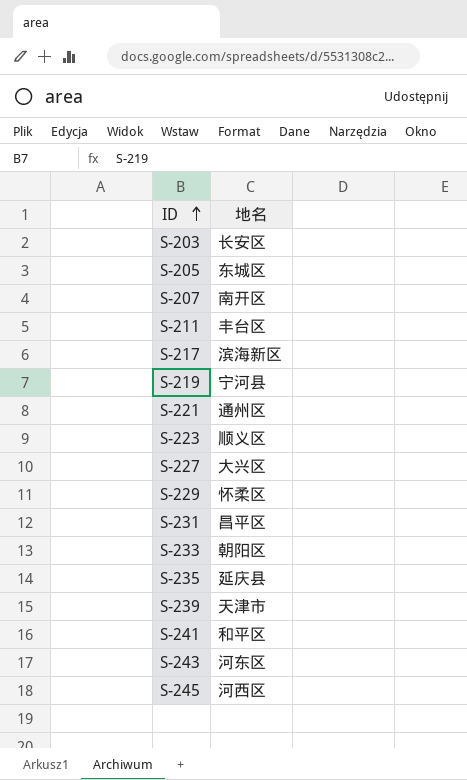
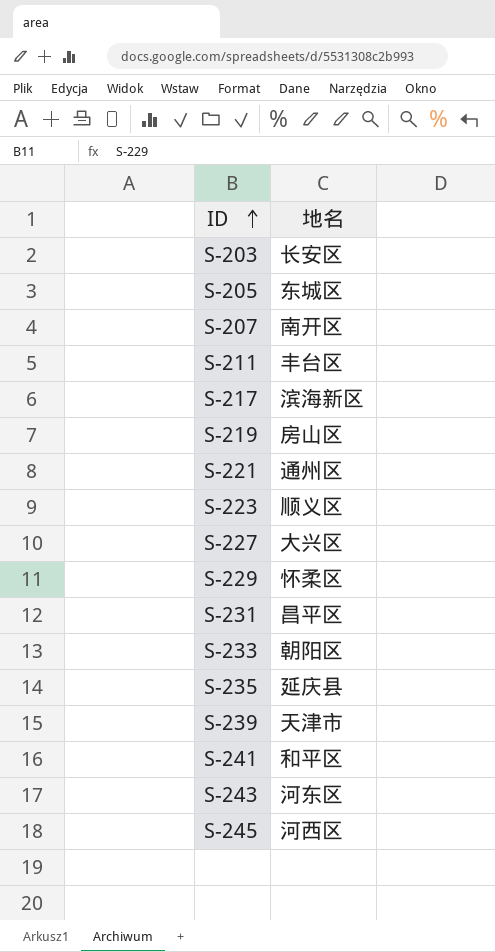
S-219 | 地名: 宁河县 -> 房山区

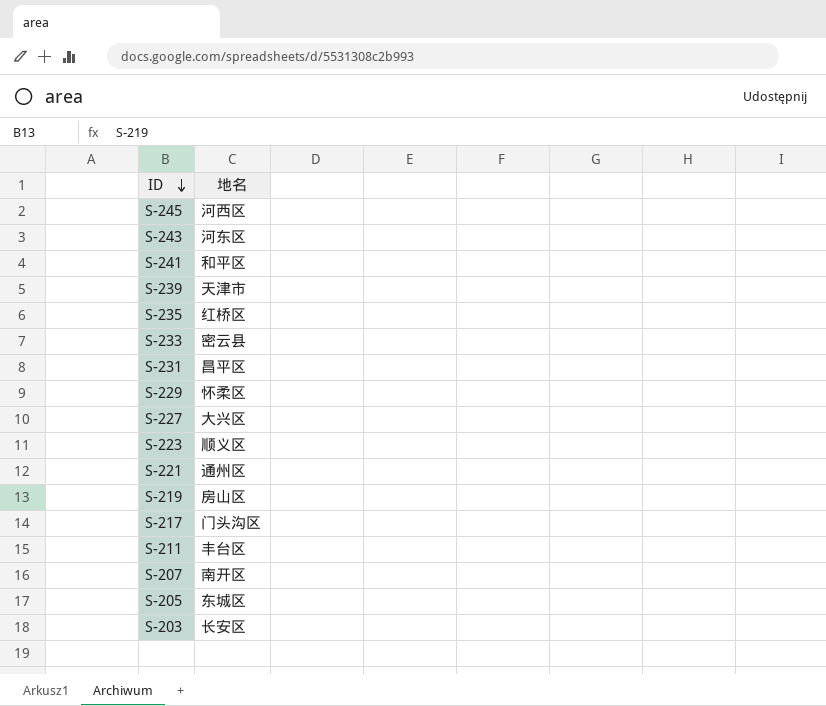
row order: ID ascending -> ID descending
S-235 | 地名: 延庆县 -> 红桥区
S-233 | 地名: 朝阳区 -> 密云县
S-217 | 地名: 滨海新区 -> 门头沟区

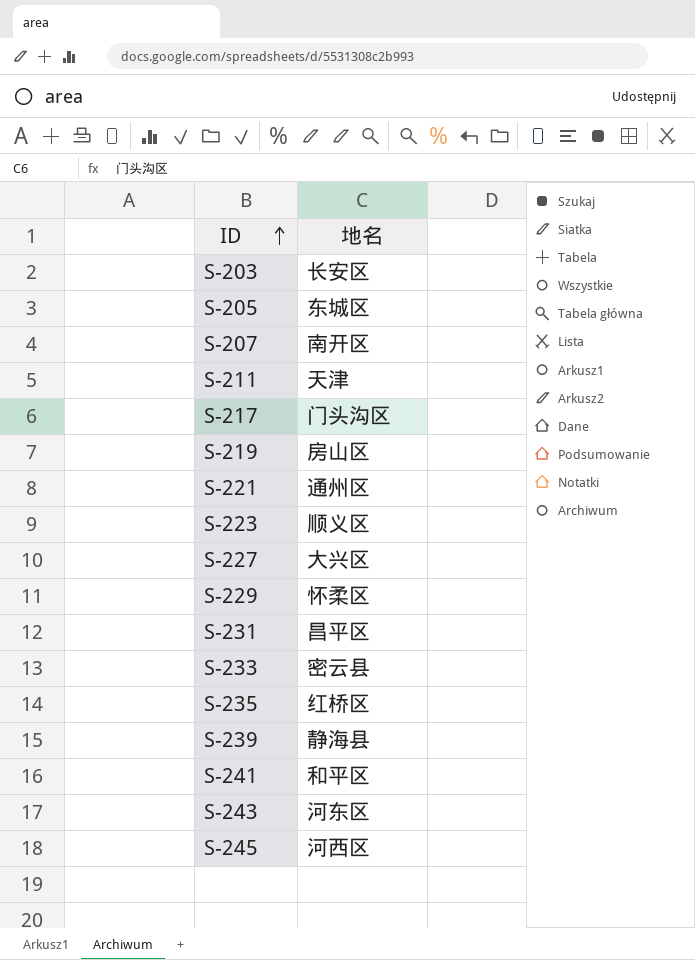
row order: ID descending -> ID ascending
S-211 | 地名: 丰台区 -> 天津
S-239 | 地名: 天津市 -> 静海县

